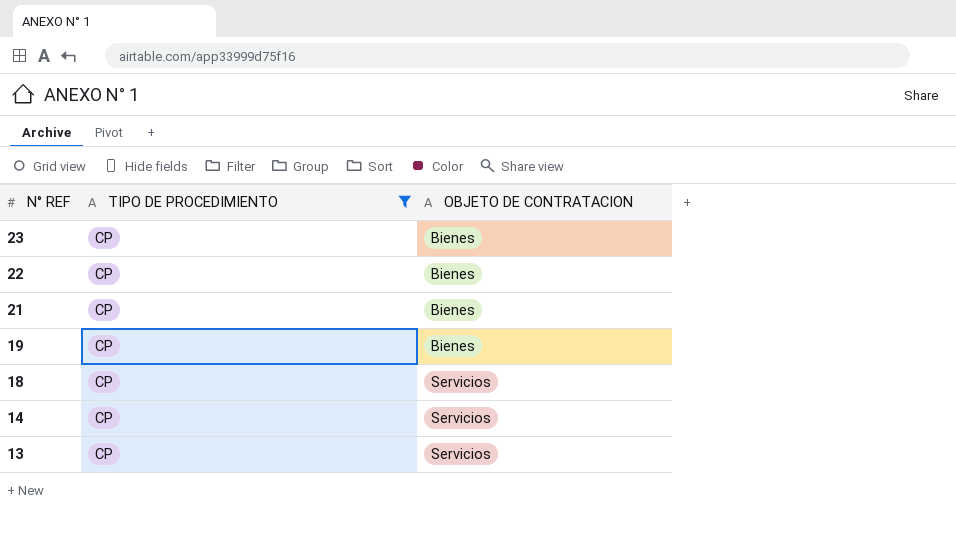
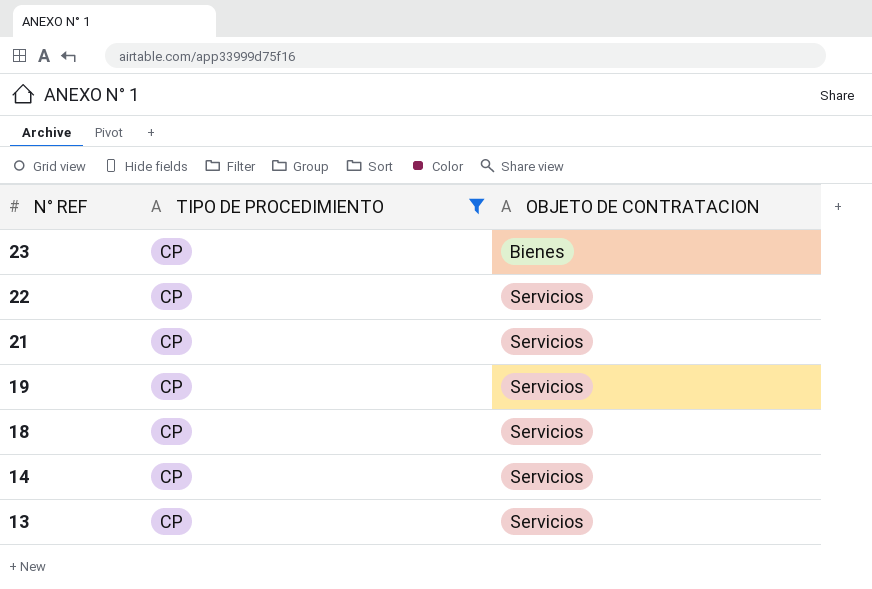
22 | OBJETO DE CONTRATACION: Bienes -> Servicios
21 | OBJETO DE CONTRATACION: Bienes -> Servicios
19 | OBJETO DE CONTRATACION: Bienes -> Servicios

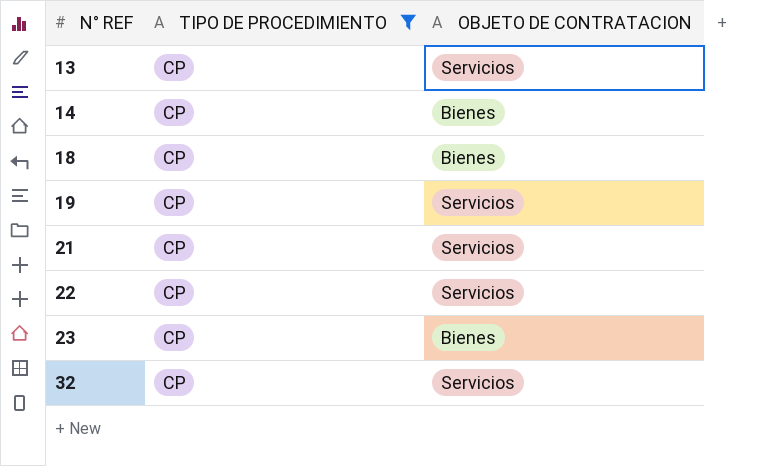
row order: N° REF descending -> N° REF ascending
14 | OBJETO DE CONTRATACION: Servicios -> Bienes
18 | OBJETO DE CONTRATACION: Servicios -> Bienes
row 32: none -> CP | Servicios

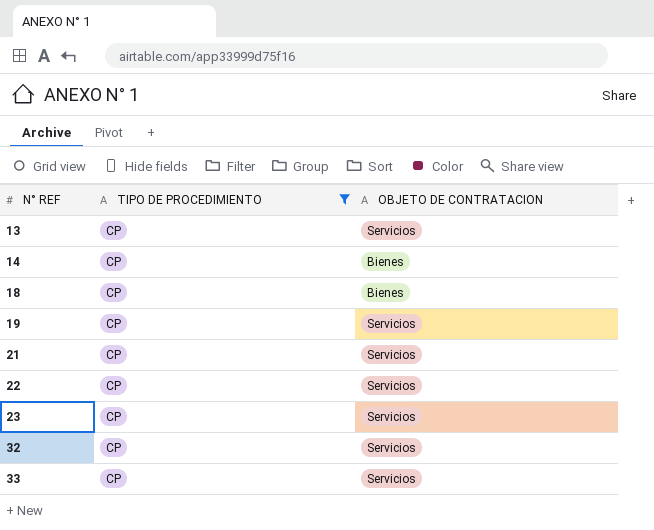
23 | OBJETO DE CONTRATACION: Bienes -> Servicios
row 33: none -> CP | Servicios

